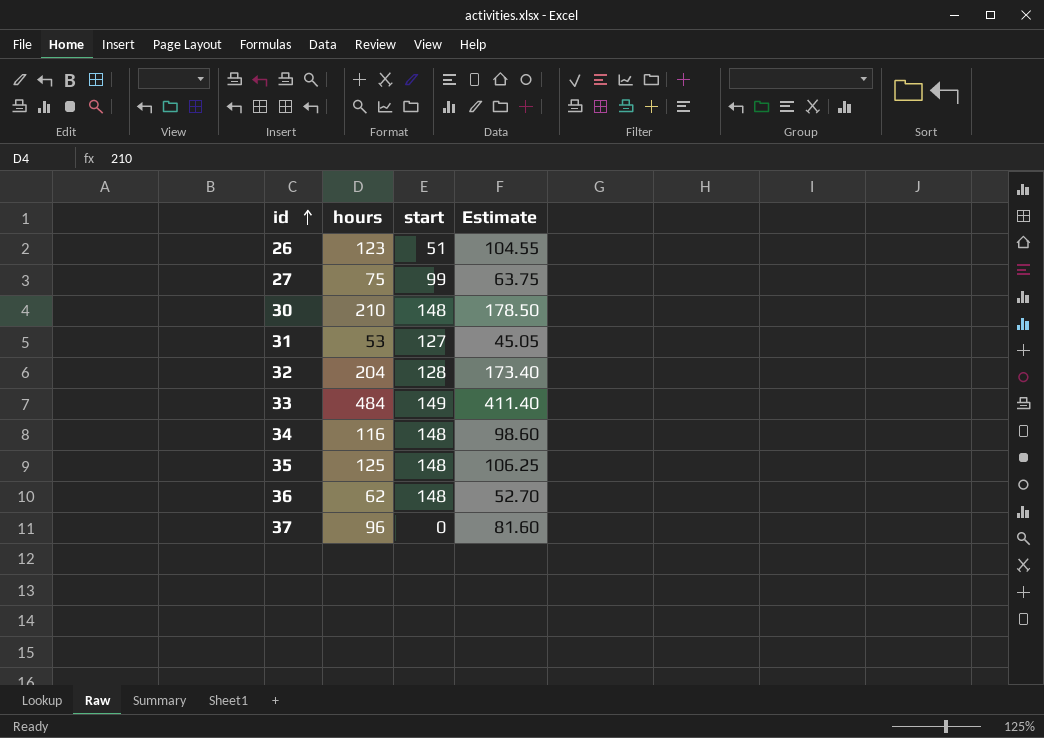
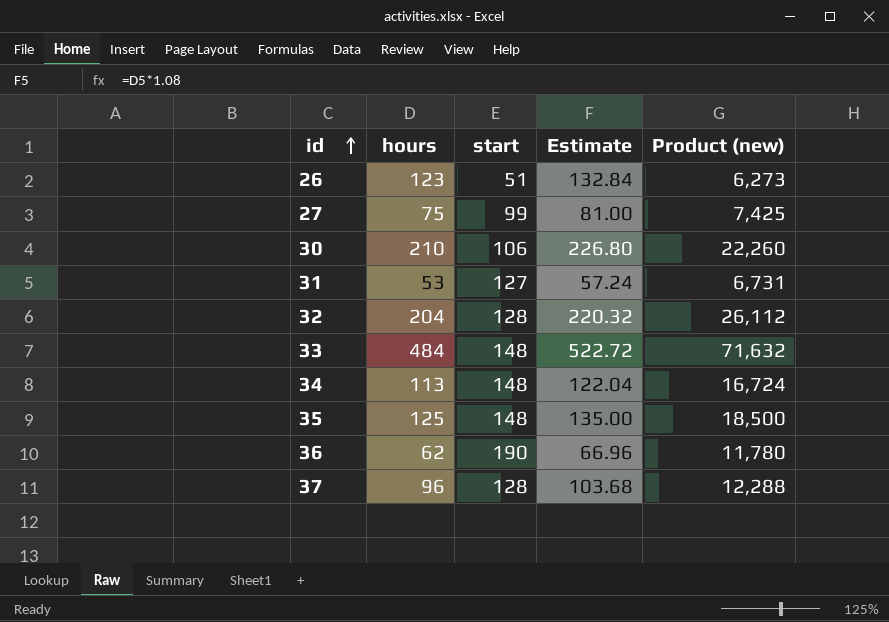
column Estimate | formula: [hours] * 0.85 -> [hours] * 1.08
column Product (new) | formula: none -> [hours] * [start]
30 | start: 148 -> 106
33 | start: 149 -> 148
34 | hours: 116 -> 113
36 | start: 148 -> 190
37 | start: 0 -> 128

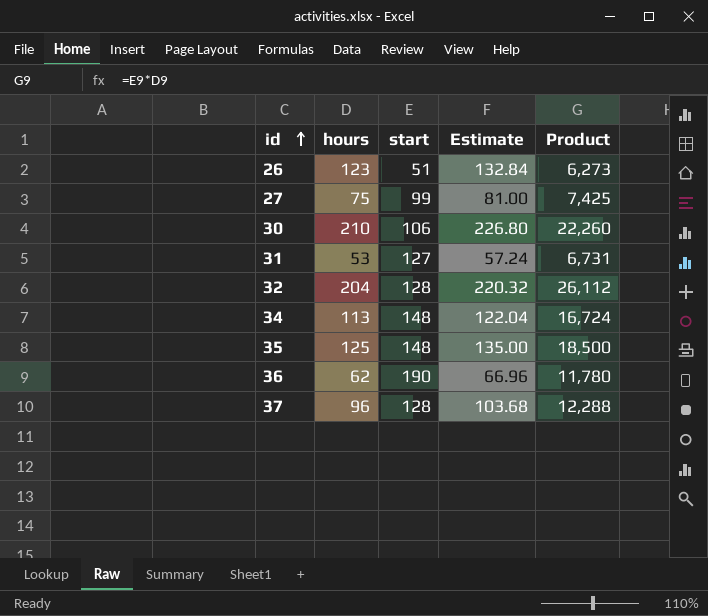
column name: Product (new) -> Product
row 33: 484 | 148 | 522.72 | 71,632 -> none

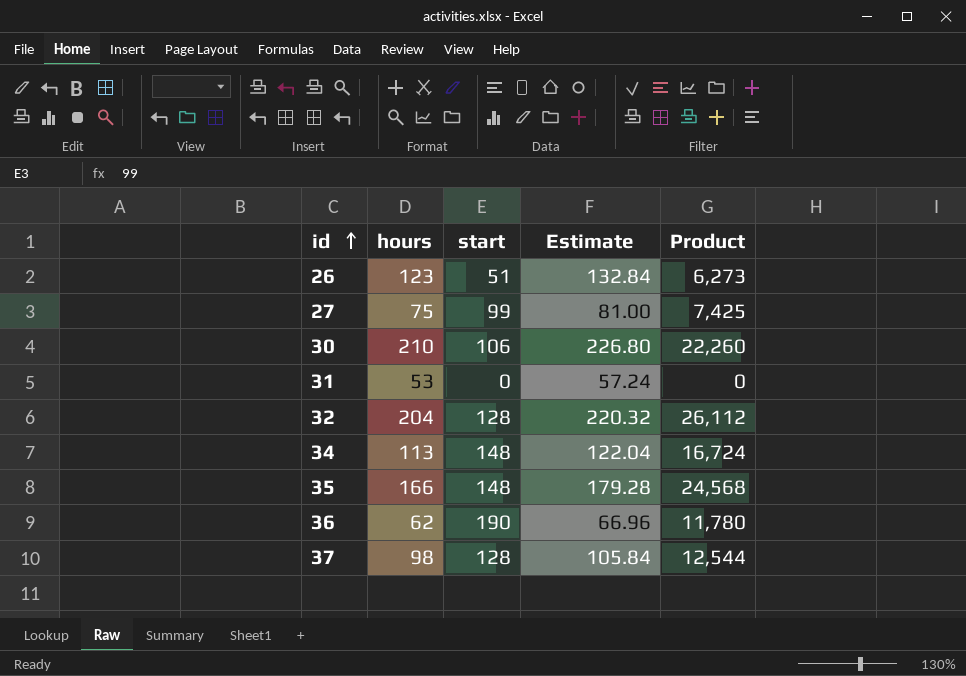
31 | start: 127 -> 0
31 | Product: 6,731 -> 0
35 | hours: 125 -> 166
35 | Estimate: 135.00 -> 179.28
35 | Product: 18,500 -> 24,568
37 | hours: 96 -> 98
37 | Estimate: 103.68 -> 105.84
37 | Product: 12,288 -> 12,544

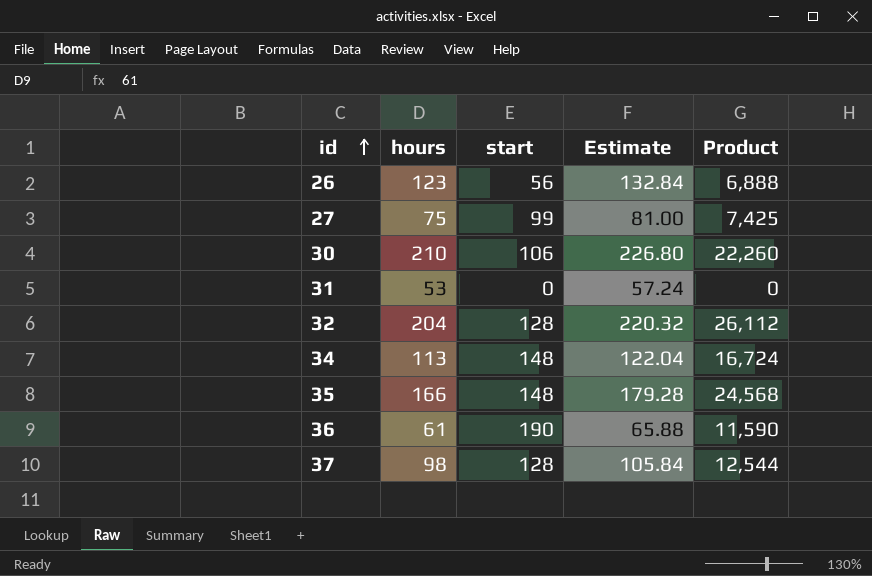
26 | start: 51 -> 56
26 | Product: 6,273 -> 6,888
36 | hours: 62 -> 61
36 | Estimate: 66.96 -> 65.88
36 | Product: 11,780 -> 11,590

